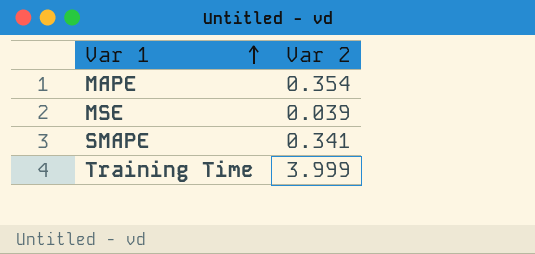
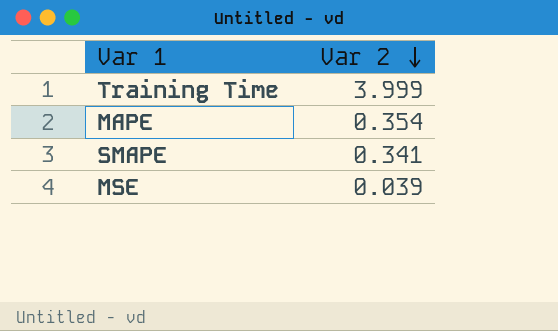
row order: Var 1 ascending -> Var 2 descending

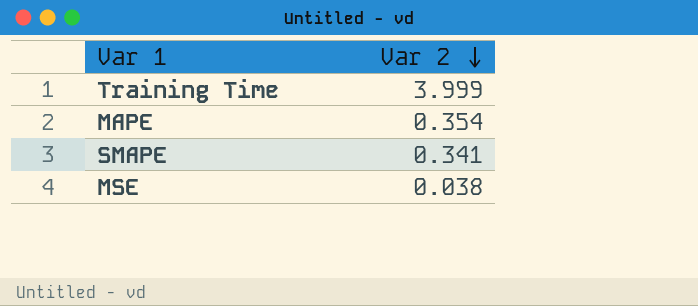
MSE | Var 2: 0.039 -> 0.038

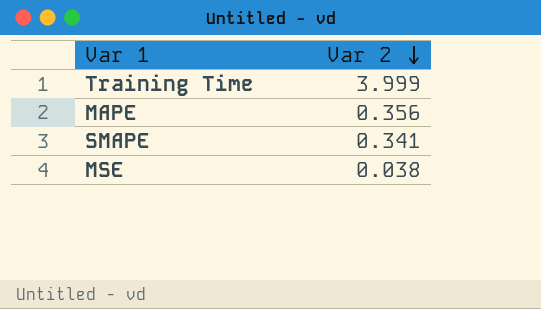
MAPE | Var 2: 0.354 -> 0.356

